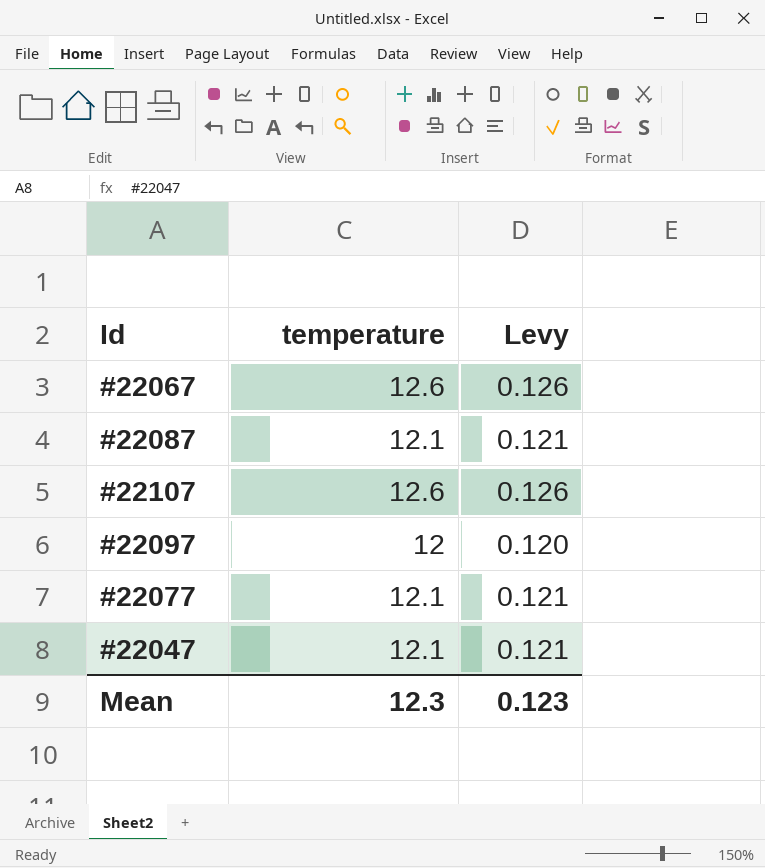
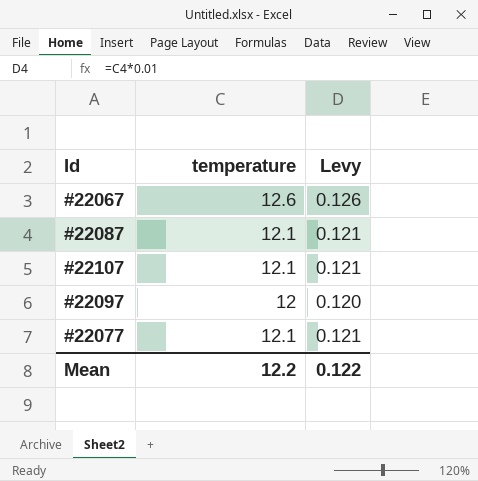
row #22047: 12.1 | 0.121 -> none
#22107 | temperature: 12.6 -> 12.1
#22107 | Levy: 0.126 -> 0.121
Mean | temperature: 12.3 -> 12.2
Mean | Levy: 0.123 -> 0.122

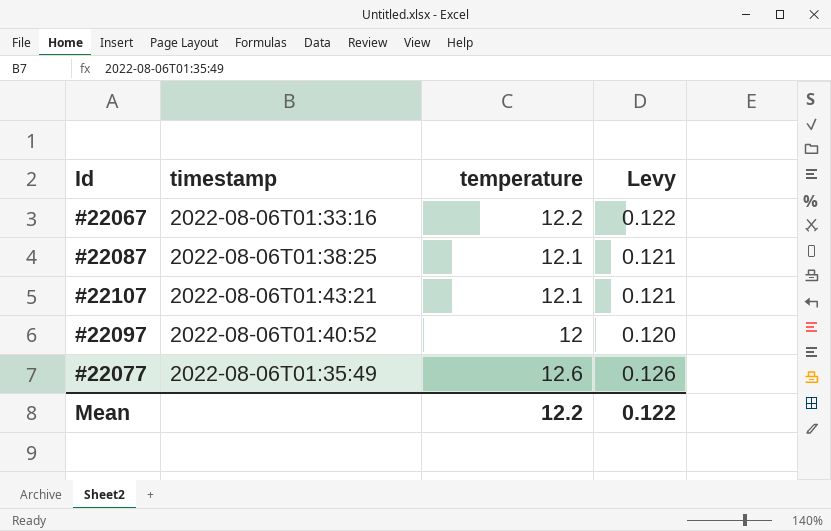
column timestamp | position: none -> 2
#22067 | temperature: 12.6 -> 12.2
#22067 | Levy: 0.126 -> 0.122
#22077 | temperature: 12.1 -> 12.6
#22077 | Levy: 0.121 -> 0.126

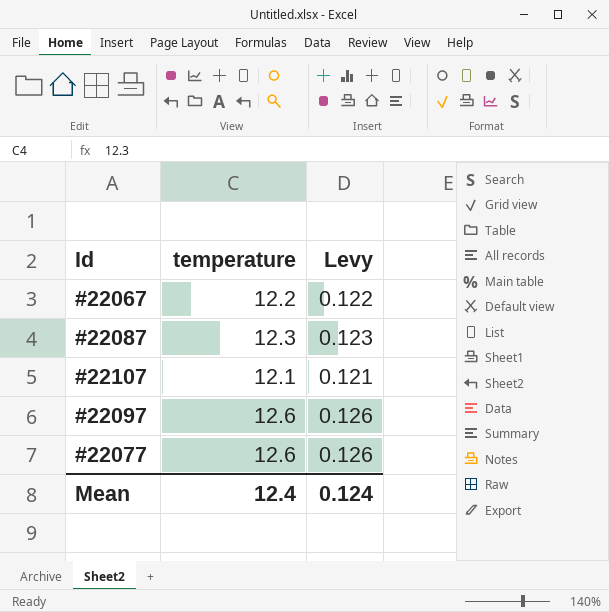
column timestamp | position: 2 -> none
#22087 | temperature: 12.1 -> 12.3
#22087 | Levy: 0.121 -> 0.123
#22097 | temperature: 12 -> 12.6
#22097 | Levy: 0.120 -> 0.126
Mean | temperature: 12.2 -> 12.4
Mean | Levy: 0.122 -> 0.124

